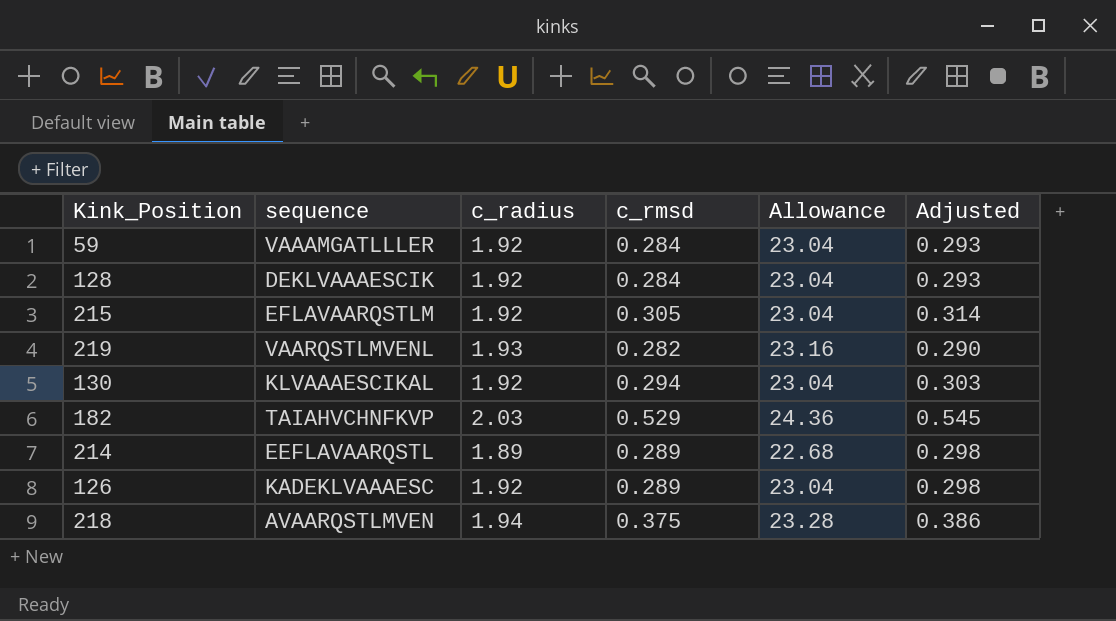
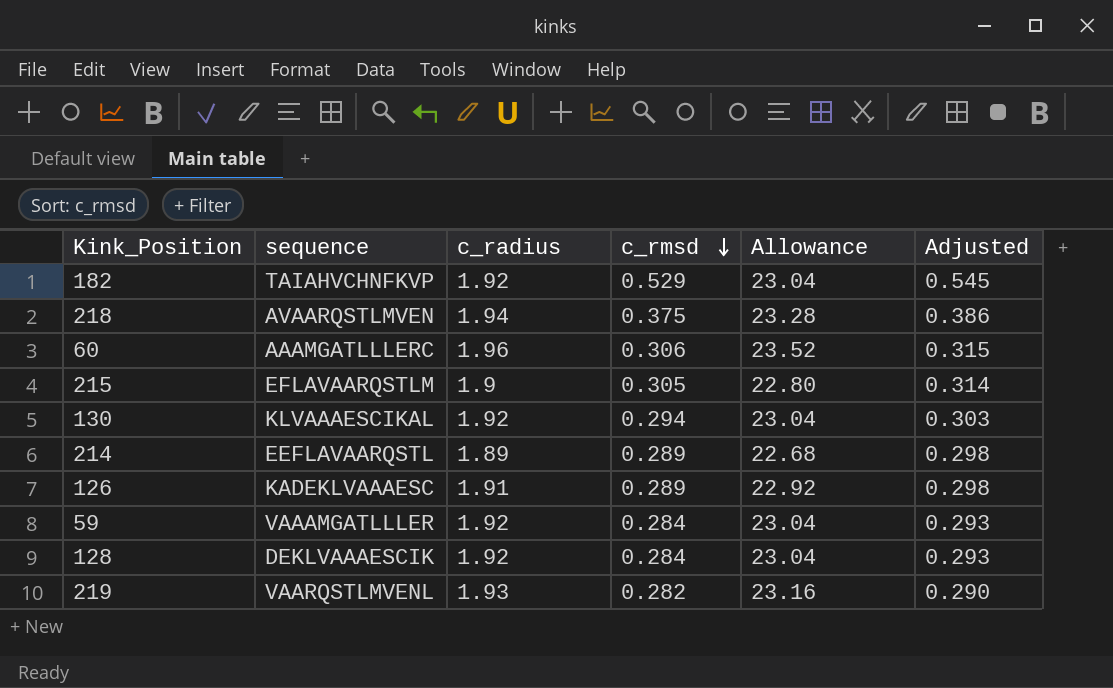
row order: none -> c_rmsd descending
182 | c_radius: 2.03 -> 1.92
182 | Allowance: 24.36 -> 23.04
row 60: none -> AAAMGATLLLERC | 1.96 | 0.306 | 23.52 | 0.315
215 | c_radius: 1.92 -> 1.9
215 | Allowance: 23.04 -> 22.80
126 | c_radius: 1.92 -> 1.91
126 | Allowance: 23.04 -> 22.92

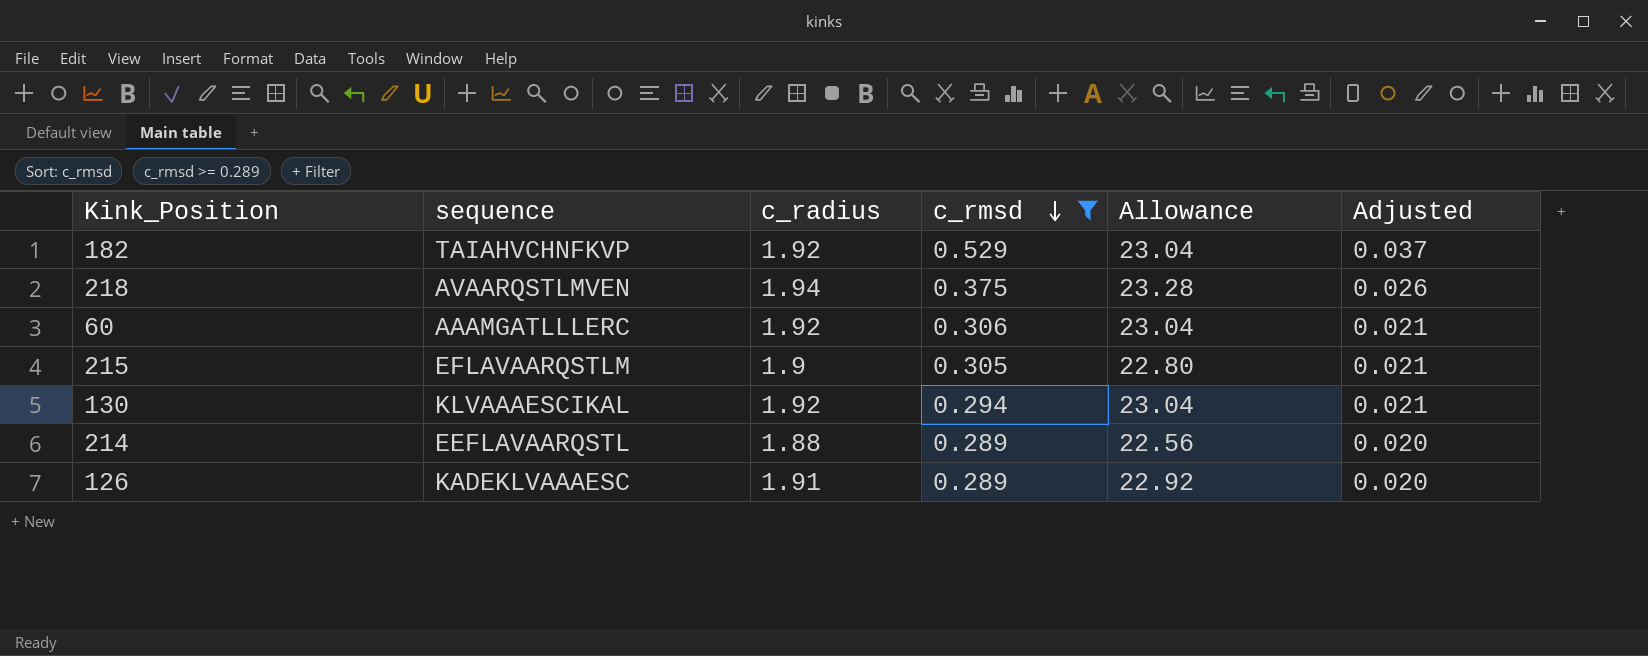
filter: none -> c_rmsd >= 0.289
column Adjusted | formula: [c_rmsd] * 1.03 -> [c_rmsd] * 0.07
60 | c_radius: 1.96 -> 1.92
60 | Allowance: 23.52 -> 23.04
214 | c_radius: 1.89 -> 1.88
214 | Allowance: 22.68 -> 22.56

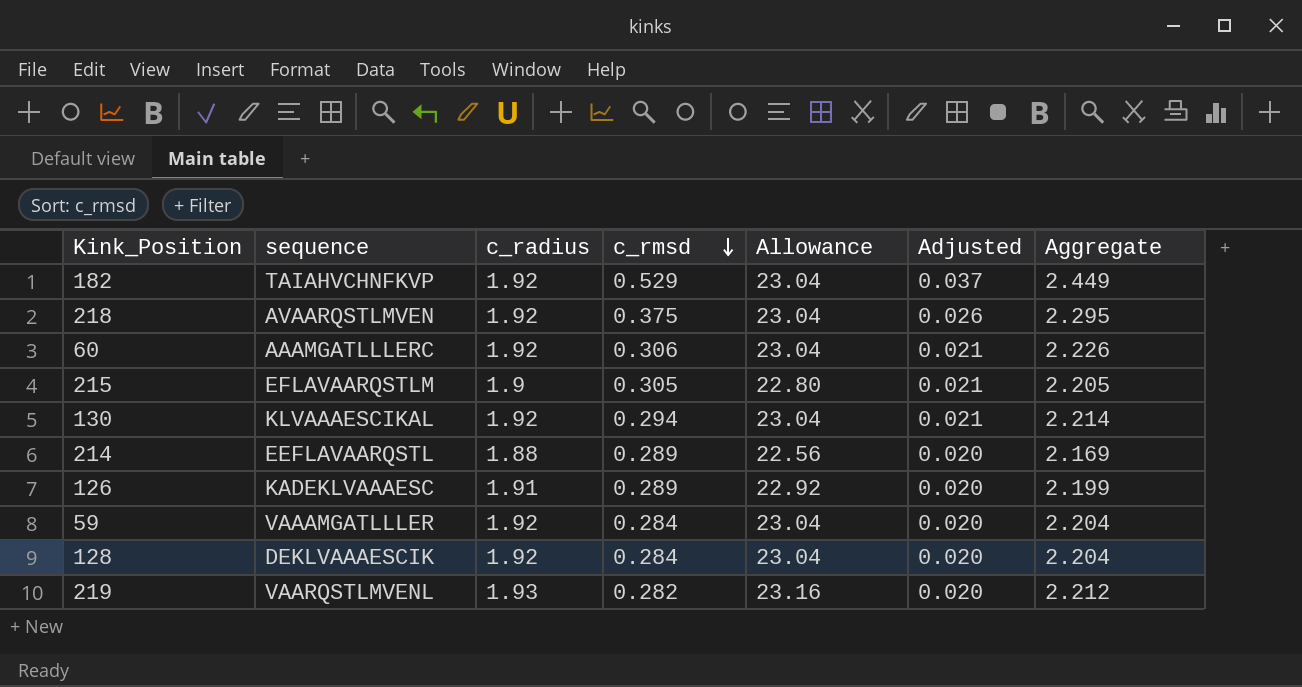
filter: c_rmsd >= 0.289 -> none
column Aggregate | formula: none -> [c_radius] + [c_rmsd]
218 | c_radius: 1.94 -> 1.92
218 | Allowance: 23.28 -> 23.04

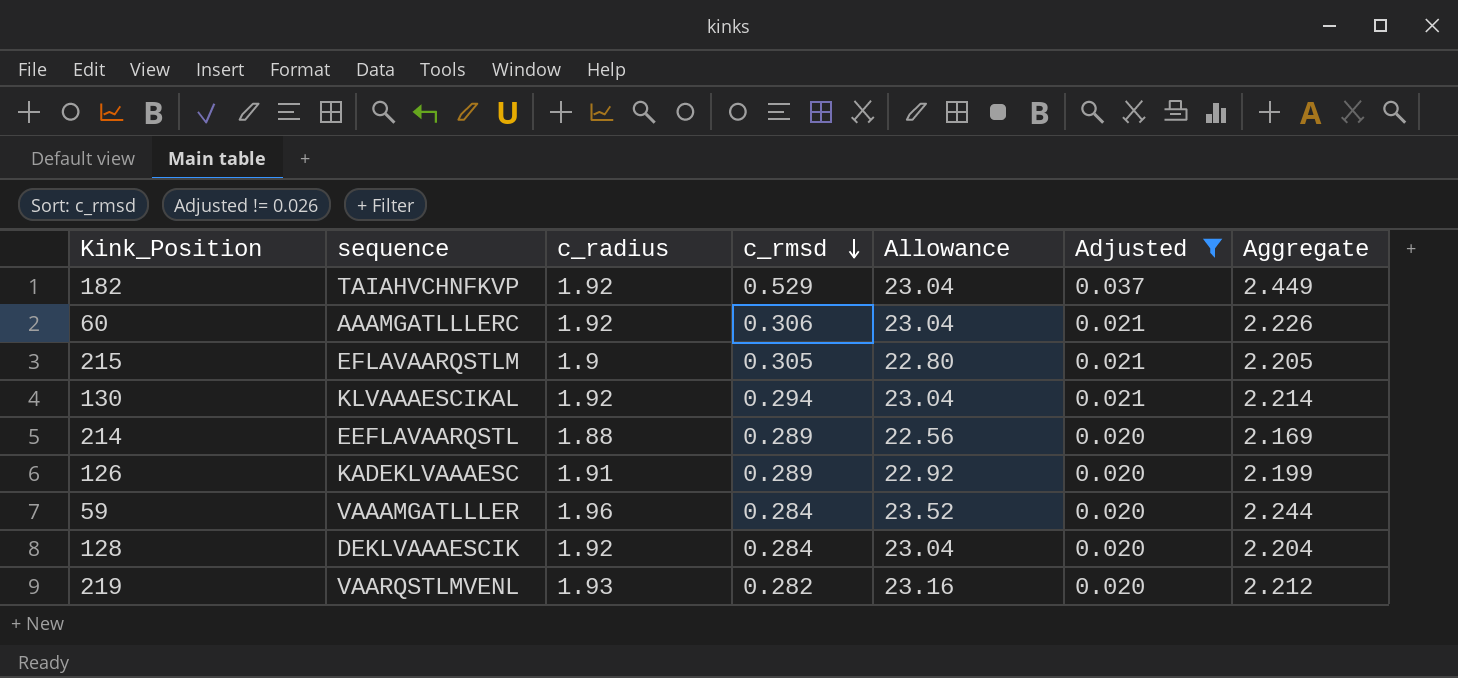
filter: none -> Adjusted != 0.026
59 | c_radius: 1.92 -> 1.96
59 | Allowance: 23.04 -> 23.52
59 | Aggregate: 2.204 -> 2.244

